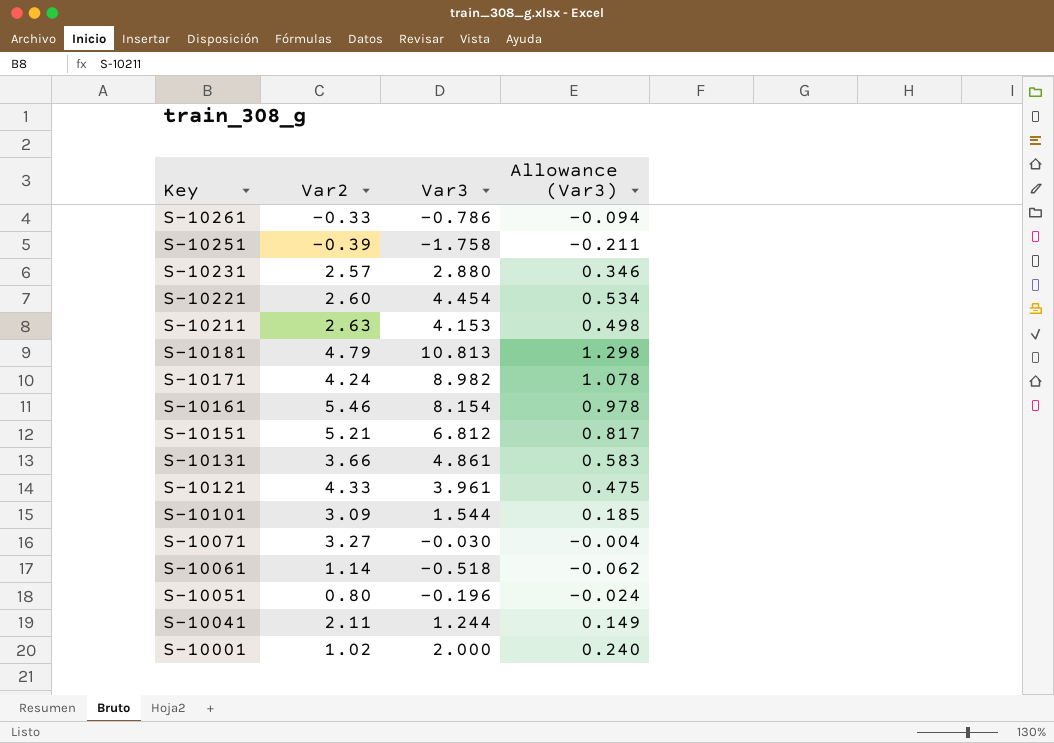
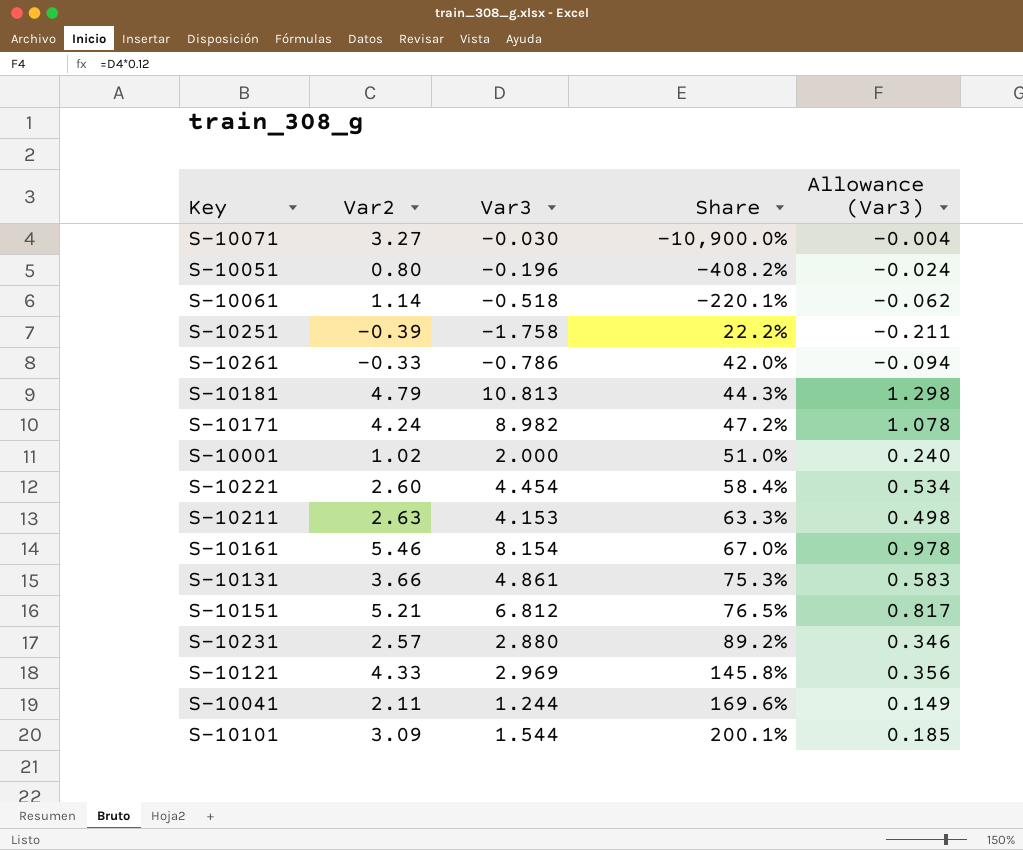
row order: Key descending -> Share ascending
column Share | formula: none -> [Var2] / [Var3]
S-10121 | Var3: 3.961 -> 2.969
S-10121 | Allowance (Var3): 0.475 -> 0.356

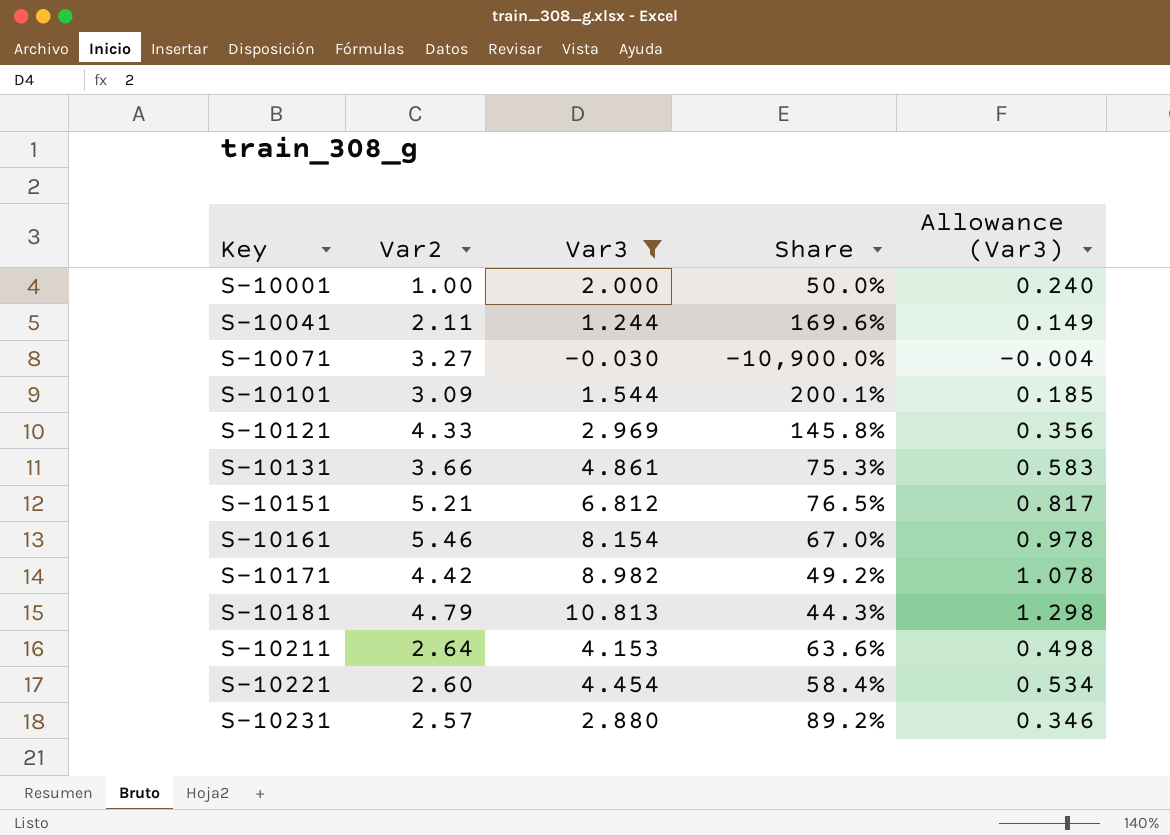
filter: none -> Var3 >= -0.030
row order: Share ascending -> Key ascending
S-10001 | Var2: 1.02 -> 1.00
S-10001 | Share: 51.0% -> 50.0%
S-10171 | Var2: 4.24 -> 4.42
S-10171 | Share: 47.2% -> 49.2%
S-10211 | Var2: 2.63 -> 2.64
S-10211 | Share: 63.3% -> 63.6%

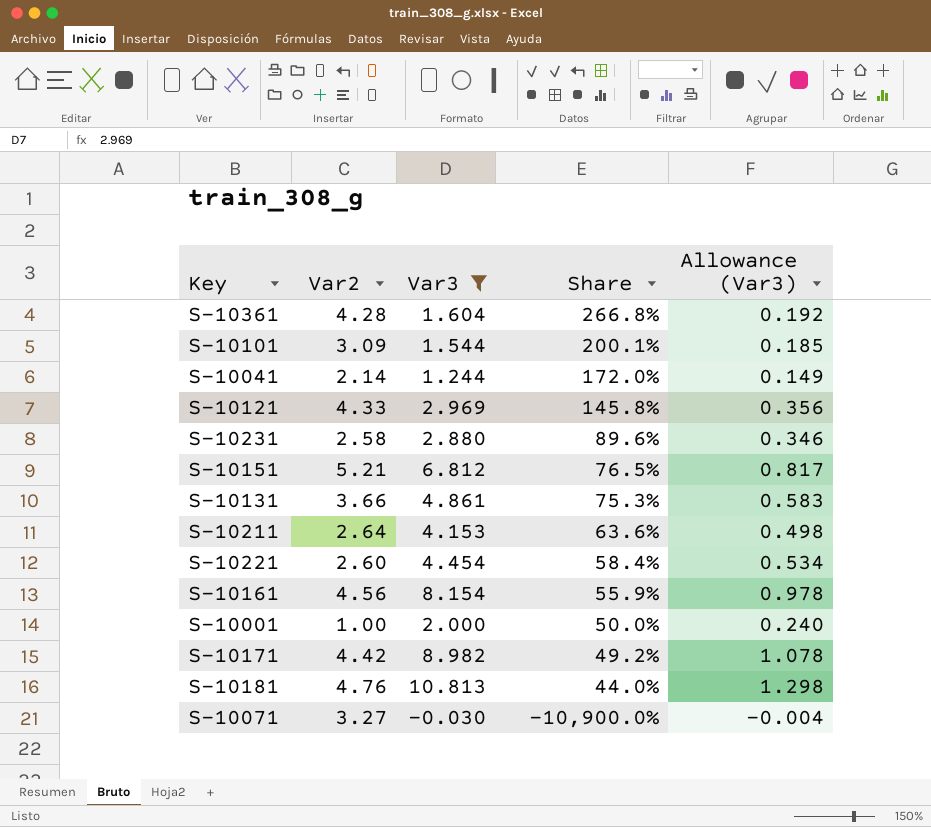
row order: Key ascending -> Share descending
row S-10361: none -> 4.28 | 1.604 | 266.8% | 0.192
S-10041 | Var2: 2.11 -> 2.14
S-10041 | Share: 169.6% -> 172.0%
S-10231 | Var2: 2.57 -> 2.58
S-10231 | Share: 89.2% -> 89.6%
S-10161 | Var2: 5.46 -> 4.56
S-10161 | Share: 67.0% -> 55.9%
S-10181 | Var2: 4.79 -> 4.76
S-10181 | Share: 44.3% -> 44.0%

